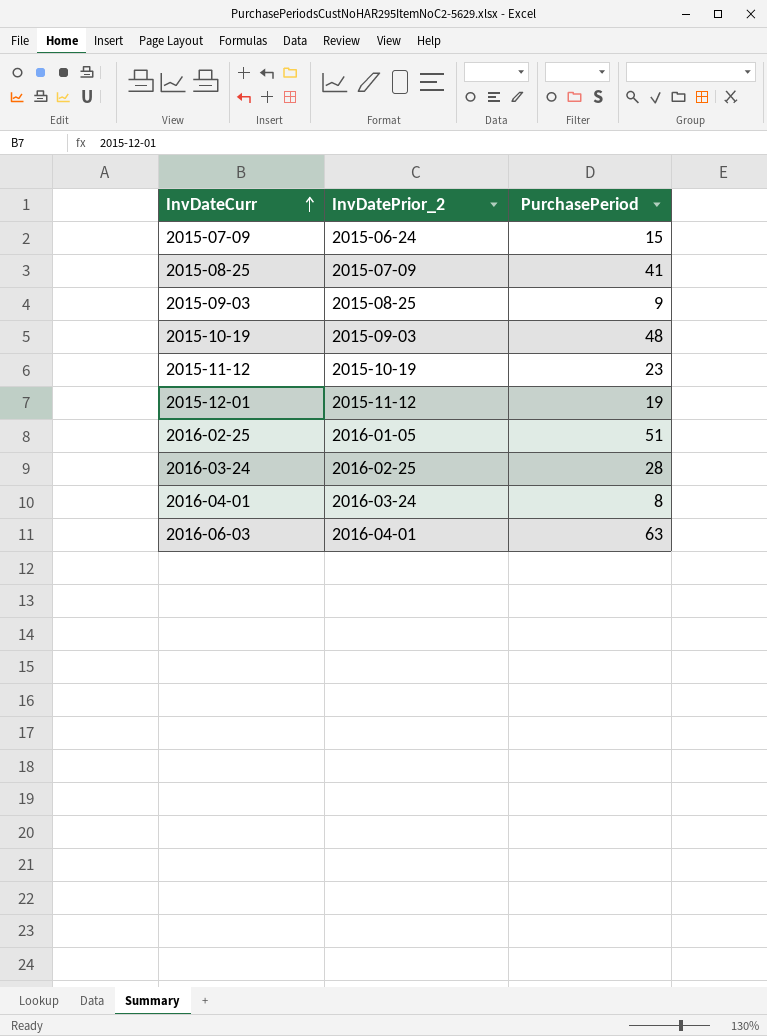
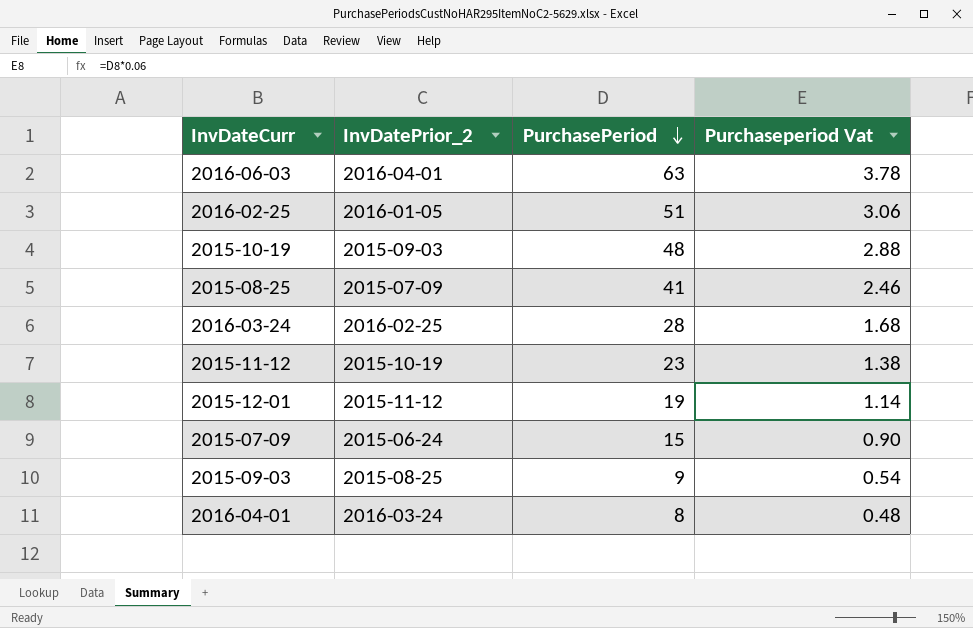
row order: InvDateCurr ascending -> PurchasePeriod descending
column Purchaseperiod Vat | formula: none -> [PurchasePeriod] * 0.06

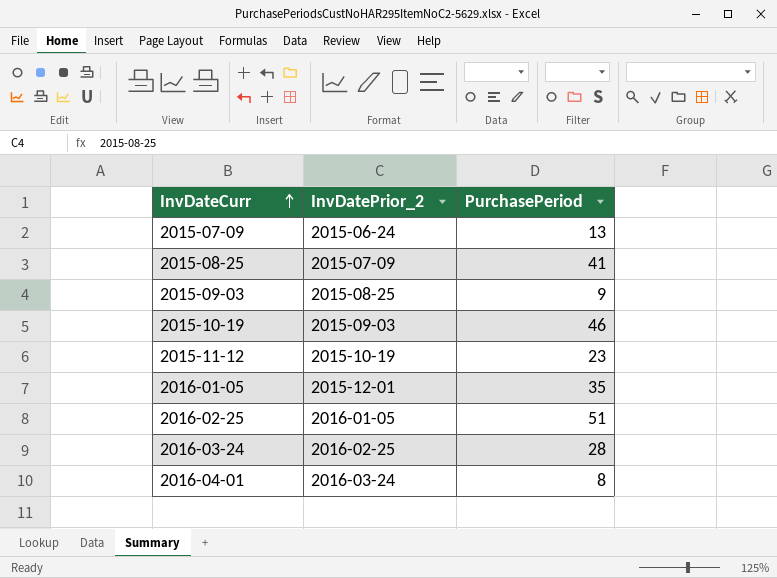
row order: PurchasePeriod descending -> InvDateCurr ascending
column Purchaseperiod Vat | formula: [PurchasePeriod] * 0.06 -> none
row 2016-06-03: 2016-04-01 | 63 | 3.78 -> none
row 2015-12-01: 2015-11-12 | 19 | 1.14 -> none
2015-07-09 | PurchasePeriod: 15 -> 13
2015-10-19 | PurchasePeriod: 48 -> 46
row 2016-01-05: none -> 2015-12-01 | 35

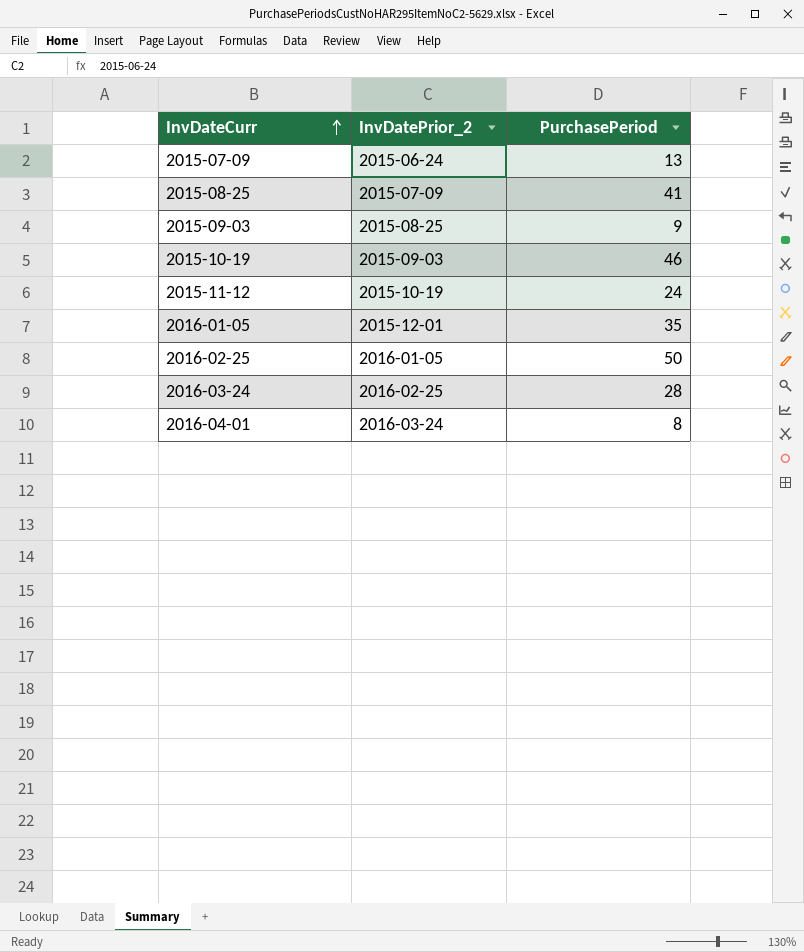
2015-11-12 | PurchasePeriod: 23 -> 24
2016-02-25 | PurchasePeriod: 51 -> 50

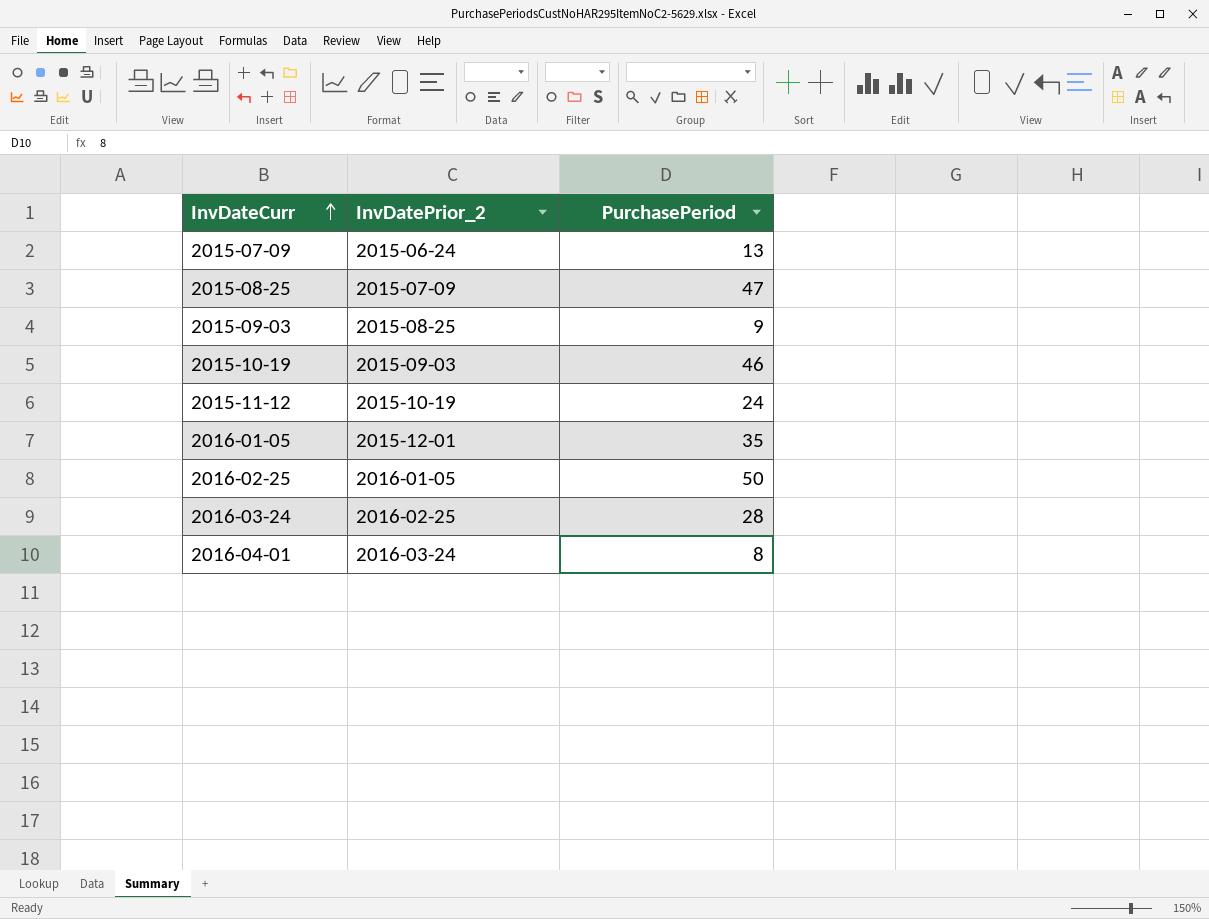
2015-08-25 | PurchasePeriod: 41 -> 47

